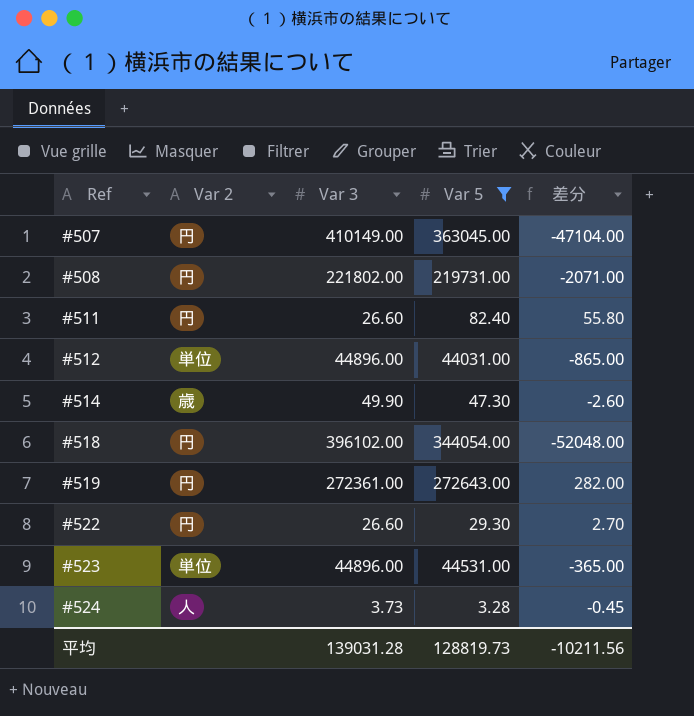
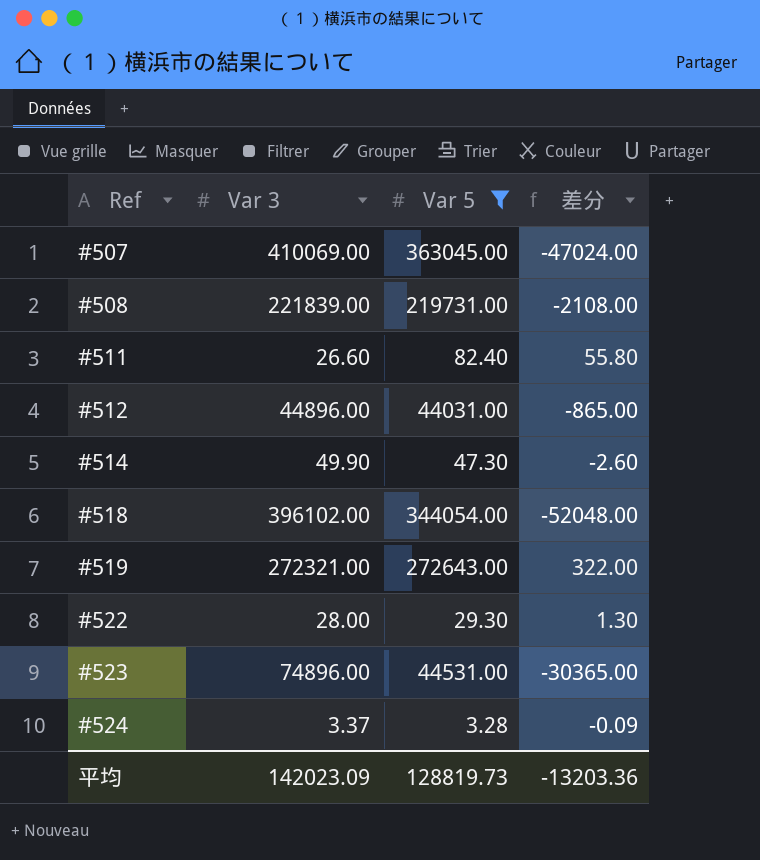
column Var 2 | position: 2 -> none
#507 | Var 3: 410149.00 -> 410069.00
#507 | 差分: -47104.00 -> -47024.00
#508 | Var 3: 221802.00 -> 221839.00
#508 | 差分: -2071.00 -> -2108.00
#519 | Var 3: 272361.00 -> 272321.00
#519 | 差分: 282.00 -> 322.00
#522 | Var 3: 26.60 -> 28.00
#522 | 差分: 2.70 -> 1.30
#523 | Var 3: 44896.00 -> 74896.00
#523 | 差分: -365.00 -> -30365.00
#524 | Var 3: 3.73 -> 3.37
#524 | 差分: -0.45 -> -0.09
平均 | Var 3: 139031.28 -> 142023.09
平均 | 差分: -10211.56 -> -13203.36

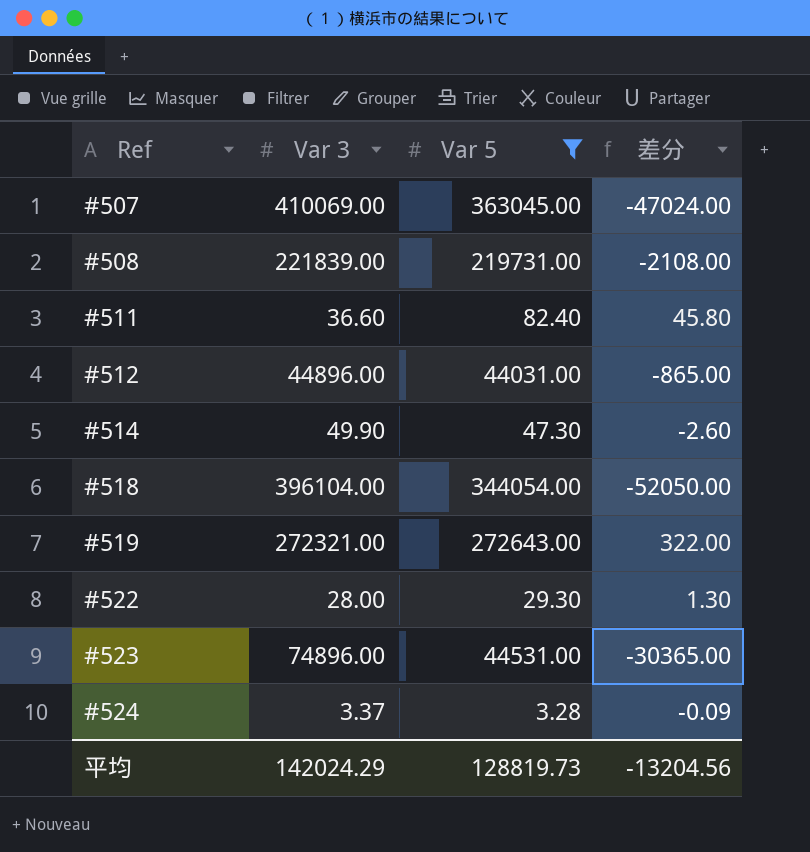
#511 | Var 3: 26.60 -> 36.60
#511 | 差分: 55.80 -> 45.80
#518 | Var 3: 396102.00 -> 396104.00
#518 | 差分: -52048.00 -> -52050.00
平均 | Var 3: 142023.09 -> 142024.29
平均 | 差分: -13203.36 -> -13204.56

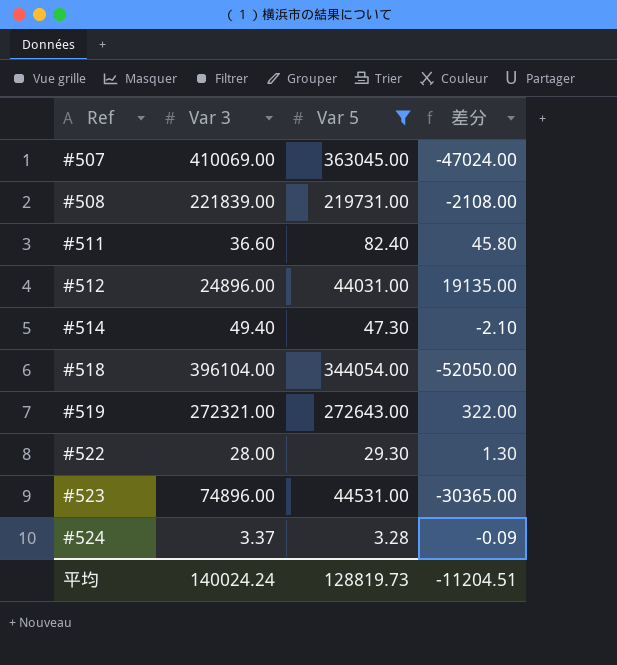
#512 | Var 3: 44896.00 -> 24896.00
#512 | 差分: -865.00 -> 19135.00
#514 | Var 3: 49.90 -> 49.40
#514 | 差分: -2.60 -> -2.10
平均 | Var 3: 142024.29 -> 140024.24
平均 | 差分: -13204.56 -> -11204.51

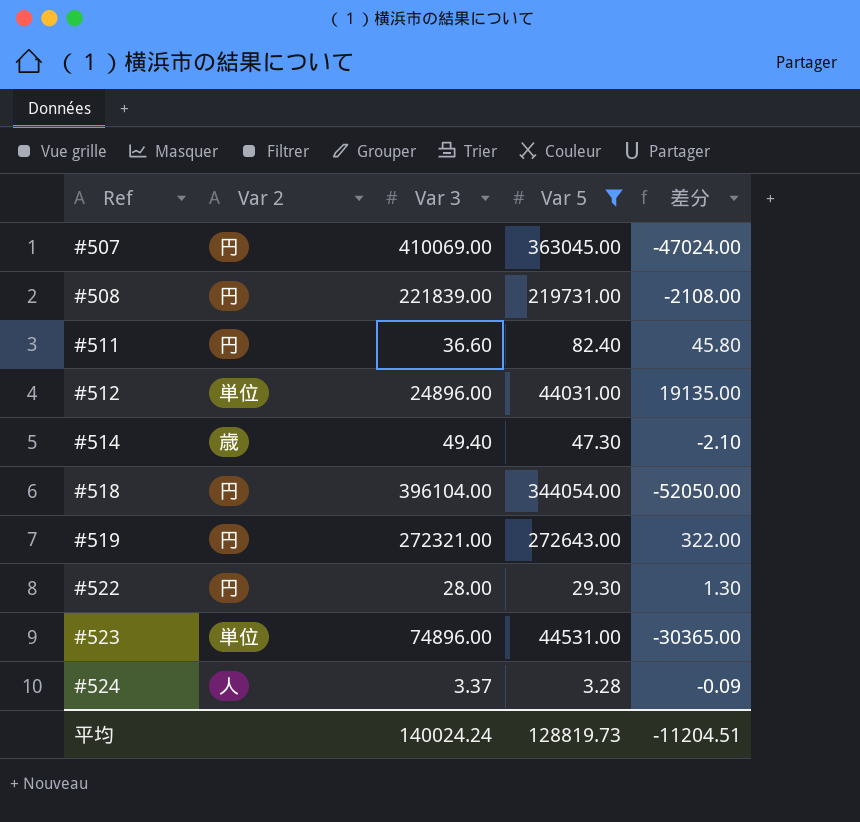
column Var 2 | position: none -> 2

